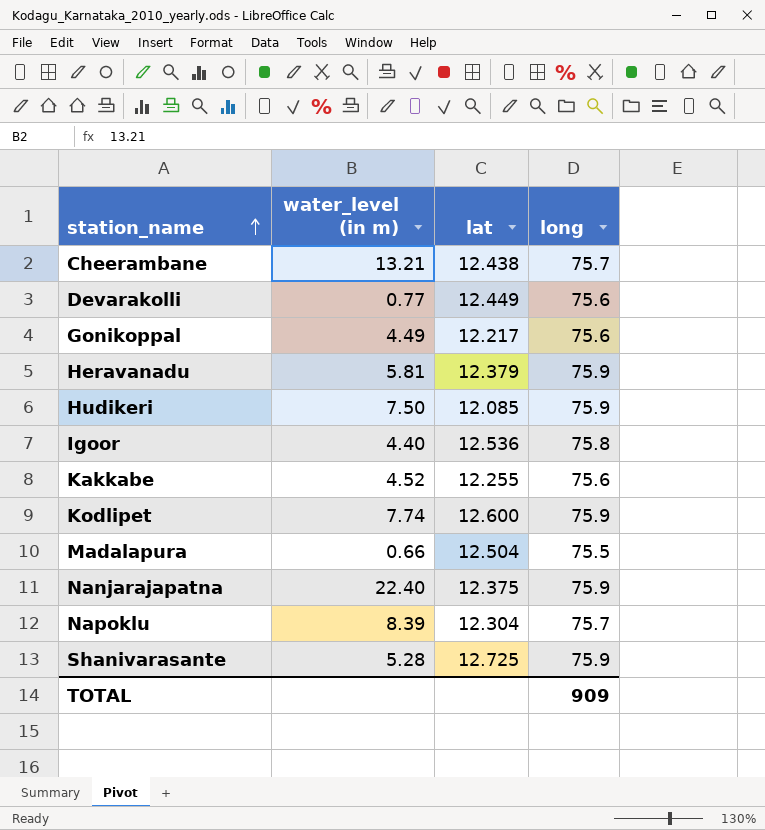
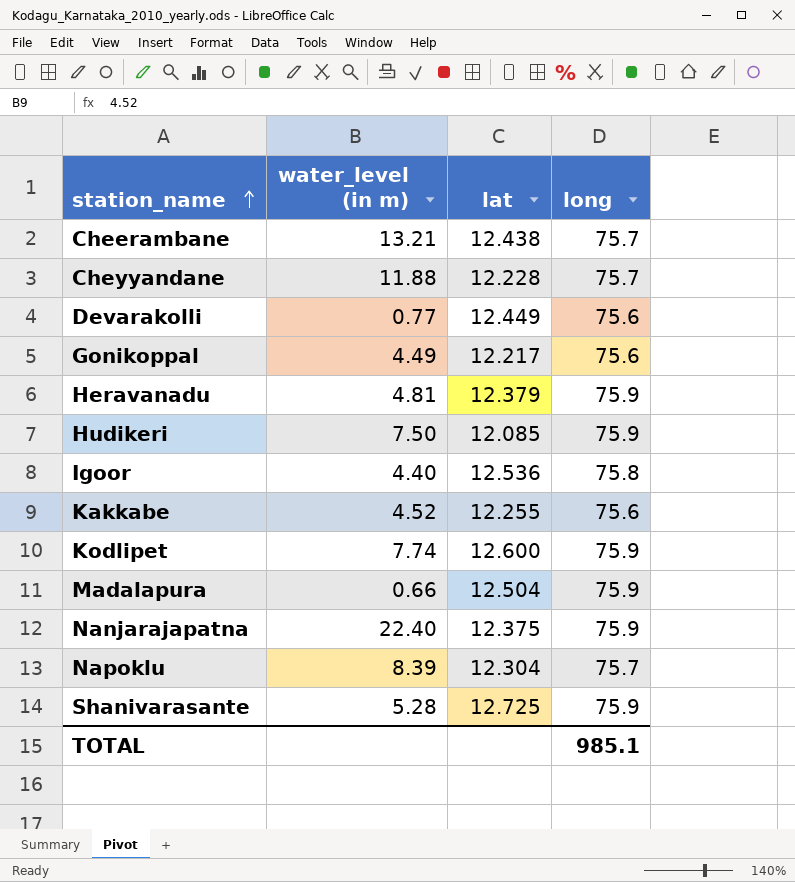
row Cheyyandane: none -> 11.88 | 12.228 | 75.7
Heravanadu | water_level (in m): 5.81 -> 4.81
Madalapura | long: 75.5 -> 75.9
TOTAL | long: 909 -> 985.1

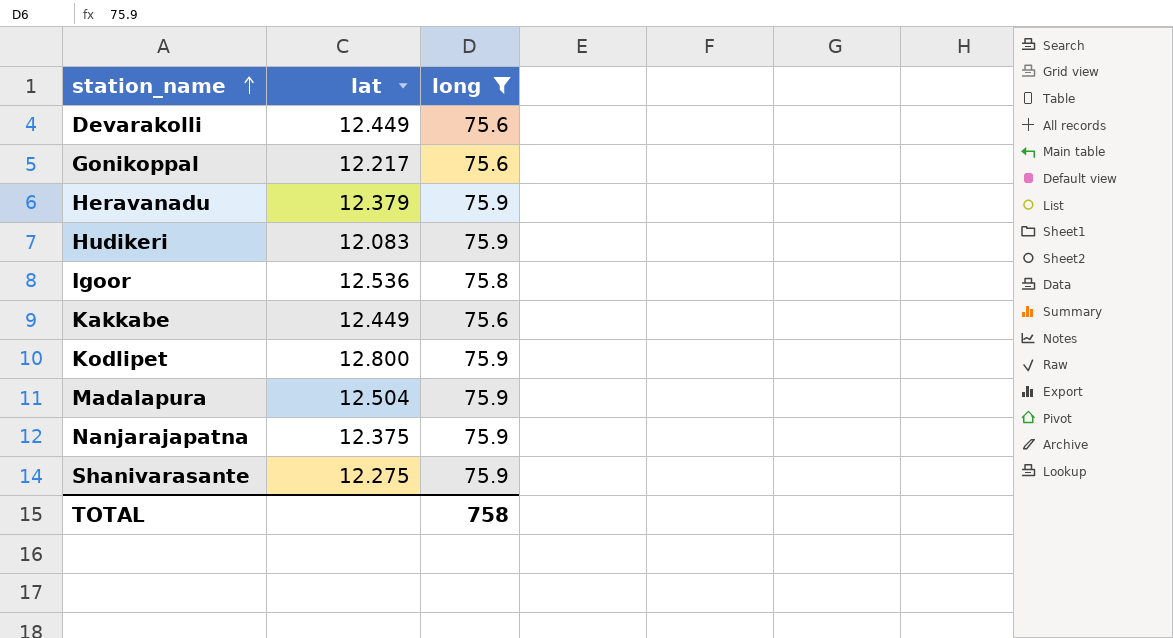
filter: none -> long != 75.7
column water_level (in m) | position: 2 -> none
Hudikeri | lat: 12.085 -> 12.083
Kakkabe | lat: 12.255 -> 12.449
Kodlipet | lat: 12.600 -> 12.800
Shanivarasante | lat: 12.725 -> 12.275
TOTAL | long: 985.1 -> 758

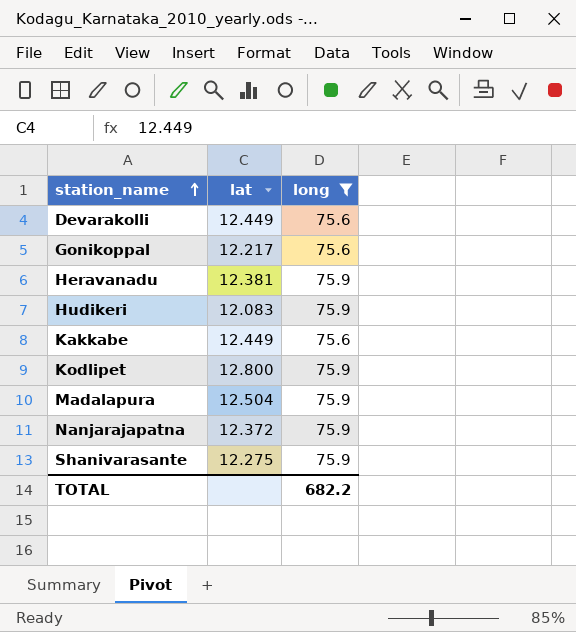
row Igoor: 12.536 | 75.8 -> none
Heravanadu | lat: 12.379 -> 12.381
Nanjarajapatna | lat: 12.375 -> 12.372
TOTAL | long: 758 -> 682.2

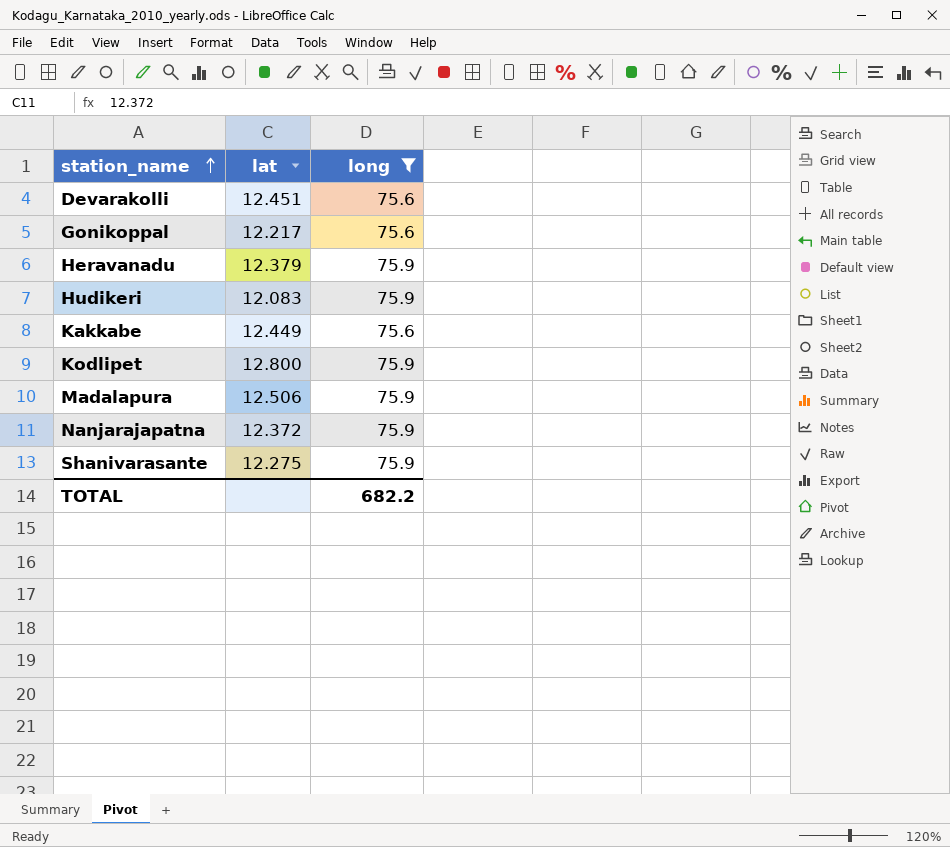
Devarakolli | lat: 12.449 -> 12.451
Heravanadu | lat: 12.381 -> 12.379
Madalapura | lat: 12.504 -> 12.506

